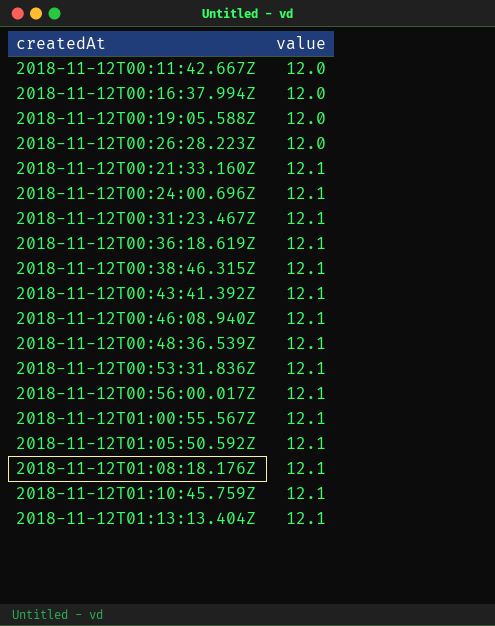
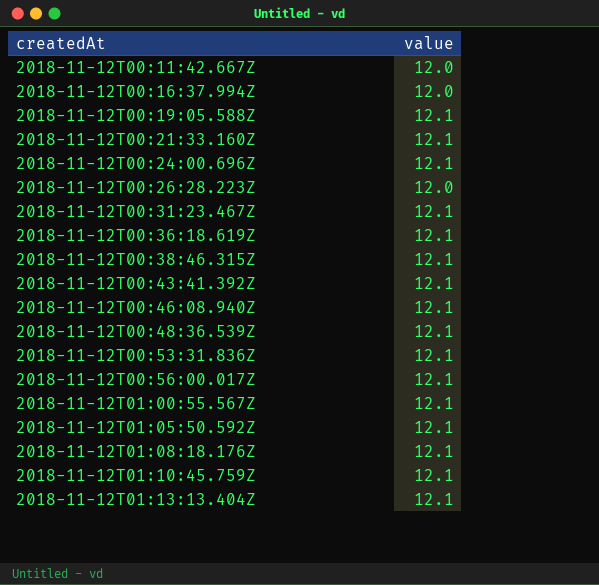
row order: value ascending -> createdAt ascending
2018-11-12T00:19:05.588Z | value: 12.0 -> 12.1

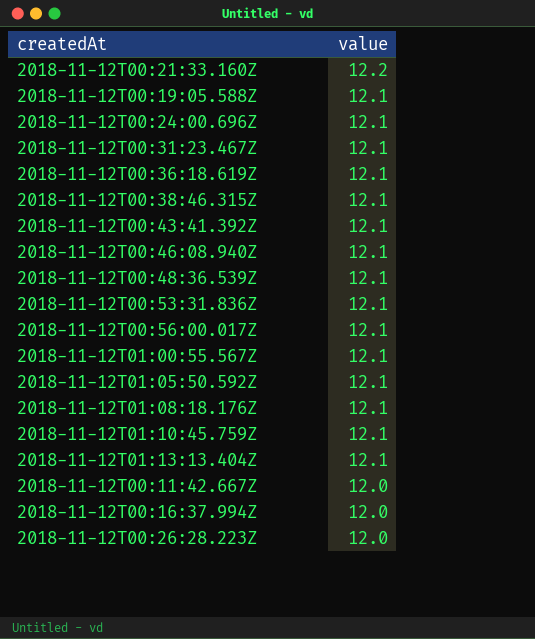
row order: createdAt ascending -> value descending
2018-11-12T00:21:33.160Z | value: 12.1 -> 12.2

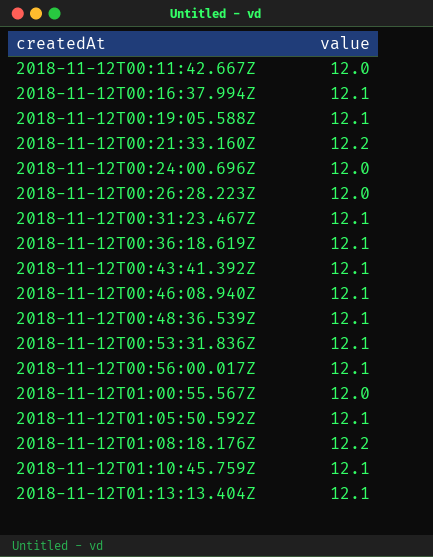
row order: value descending -> createdAt ascending
row 2018-11-12T00:38:46.315Z: 12.1 -> none
2018-11-12T00:16:37.994Z | value: 12.0 -> 12.1
2018-11-12T00:24:00.696Z | value: 12.1 -> 12.0
2018-11-12T01:00:55.567Z | value: 12.1 -> 12.0
2018-11-12T01:08:18.176Z | value: 12.1 -> 12.2

